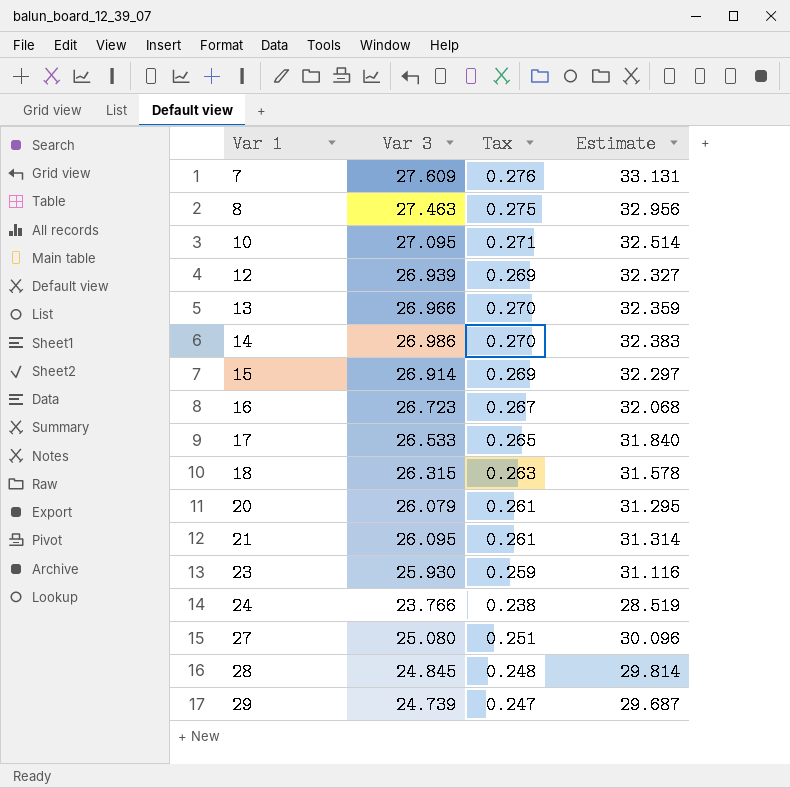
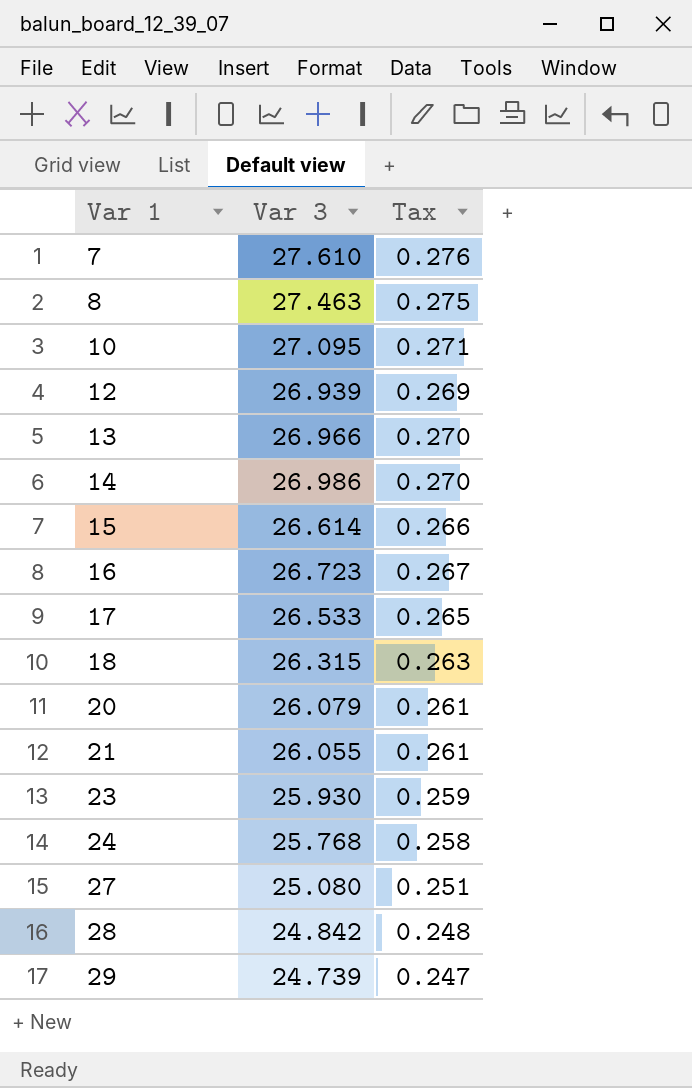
column Estimate | formula: [Var 3] * 1.2 -> none
7 | Var 3: 27.609 -> 27.610
15 | Var 3: 26.914 -> 26.614
15 | Tax: 0.269 -> 0.266
21 | Var 3: 26.095 -> 26.055
24 | Var 3: 23.766 -> 25.768
24 | Tax: 0.238 -> 0.258
28 | Var 3: 24.845 -> 24.842

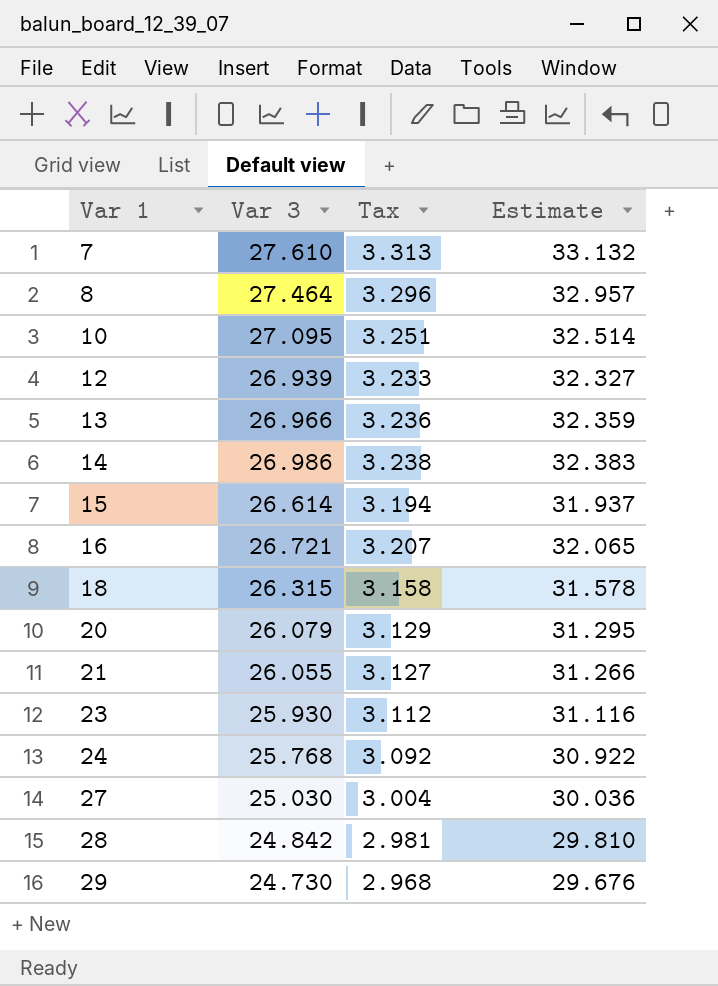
column Tax | formula: [Var 3] * 0.01 -> [Var 3] * 0.12
column Estimate | formula: none -> [Var 3] * 1.2
row 17: 26.533 | 0.265 -> none
8 | Var 3: 27.463 -> 27.464
16 | Var 3: 26.723 -> 26.721
27 | Var 3: 25.080 -> 25.030
29 | Var 3: 24.739 -> 24.730

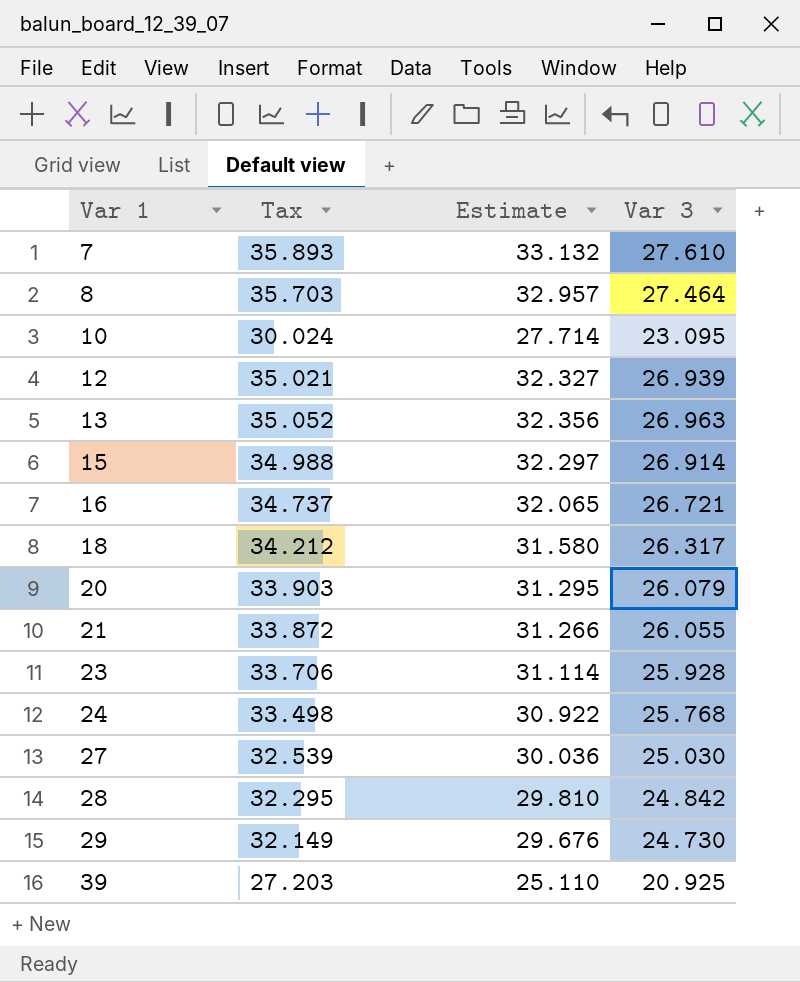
column Tax | formula: [Var 3] * 0.12 -> [Var 3] * 1.3
column Var 3 | position: 2 -> 4
row 14: 26.986 | 3.238 | 32.383 -> none
10 | Estimate: 32.514 -> 27.714
10 | Var 3: 27.095 -> 23.095
13 | Estimate: 32.359 -> 32.356
13 | Var 3: 26.966 -> 26.963
15 | Estimate: 31.937 -> 32.297
15 | Var 3: 26.614 -> 26.914
18 | Estimate: 31.578 -> 31.580
18 | Var 3: 26.315 -> 26.317
23 | Estimate: 31.116 -> 31.114
23 | Var 3: 25.930 -> 25.928
row 39: none -> 27.203 | 25.110 | 20.925

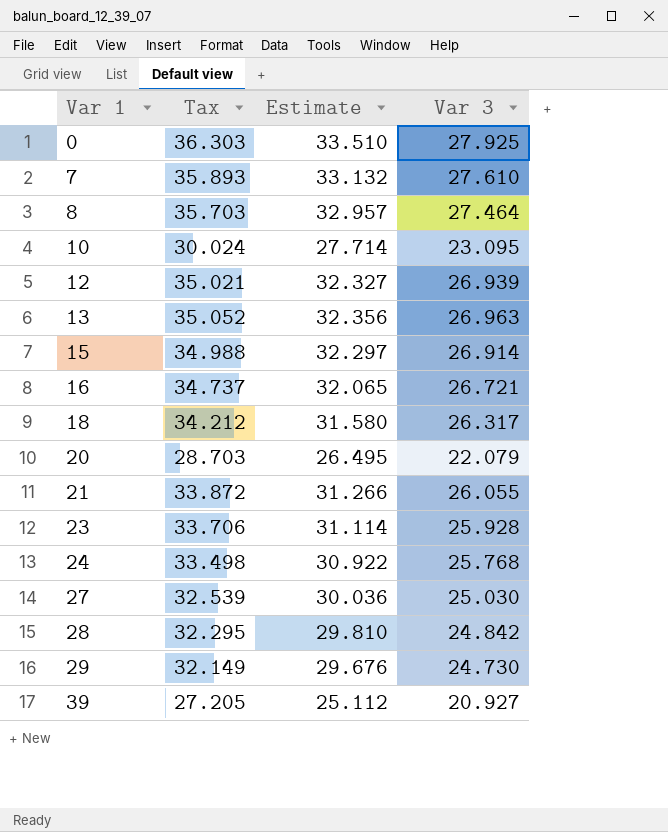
row 0: none -> 36.303 | 33.510 | 27.925
20 | Tax: 33.903 -> 28.703
20 | Estimate: 31.295 -> 26.495
20 | Var 3: 26.079 -> 22.079
39 | Tax: 27.203 -> 27.205
39 | Estimate: 25.110 -> 25.112
39 | Var 3: 20.925 -> 20.927

